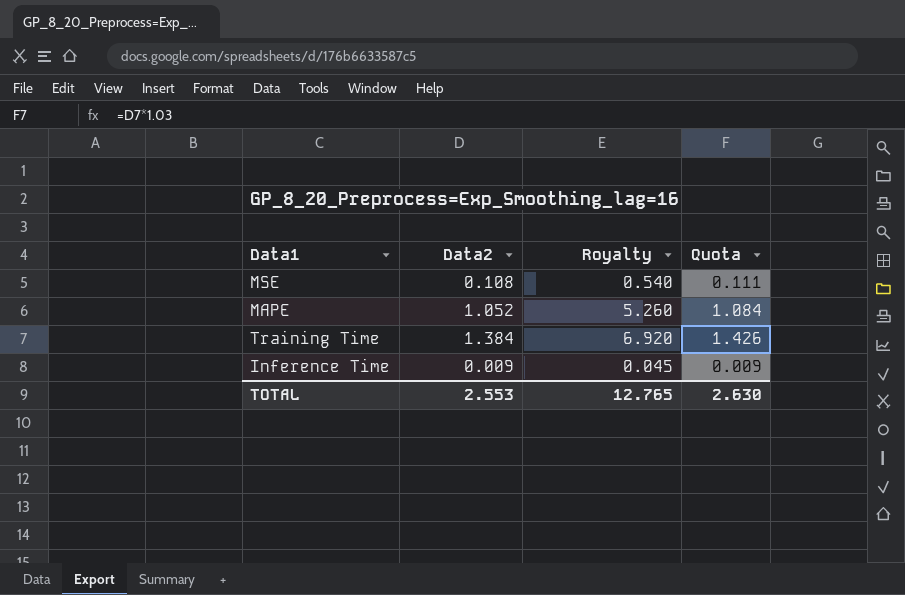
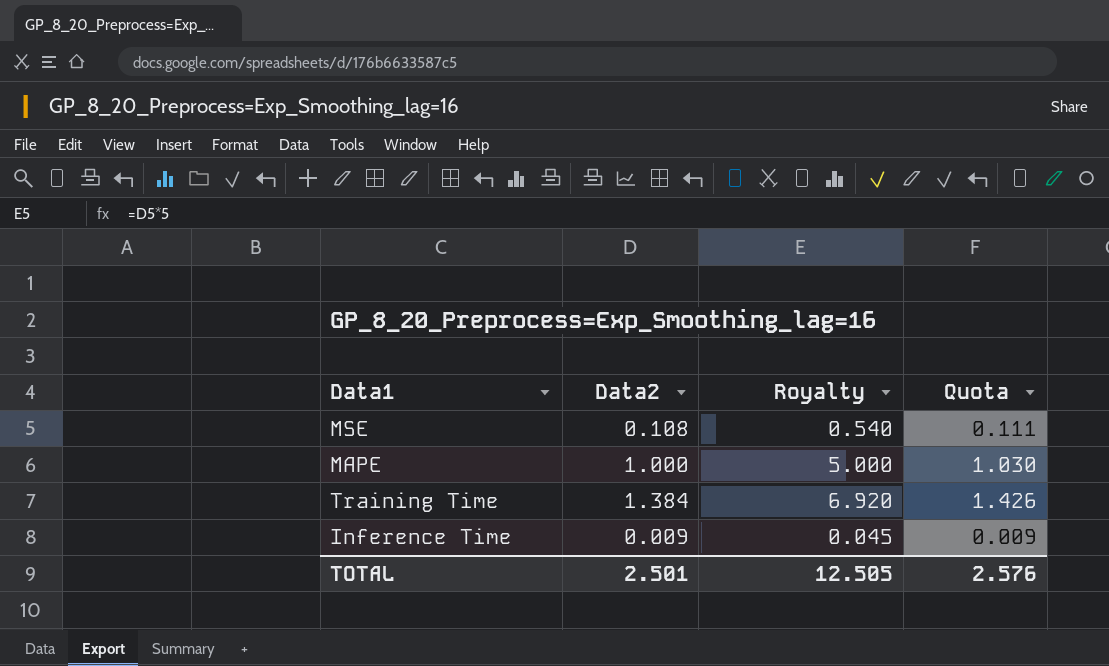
MAPE | Data2: 1.052 -> 1.000
MAPE | Royalty: 5.260 -> 5.000
MAPE | Quota: 1.084 -> 1.030
TOTAL | Data2: 2.553 -> 2.501
TOTAL | Royalty: 12.765 -> 12.505
TOTAL | Quota: 2.630 -> 2.576

